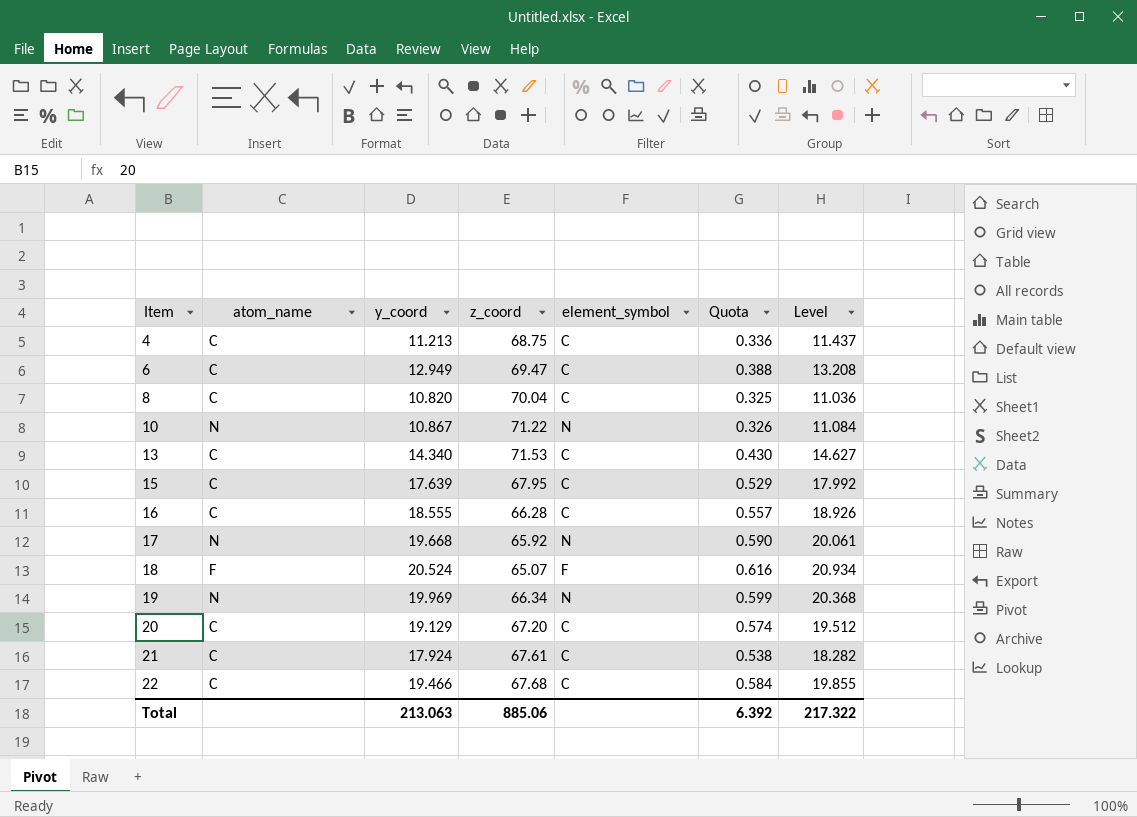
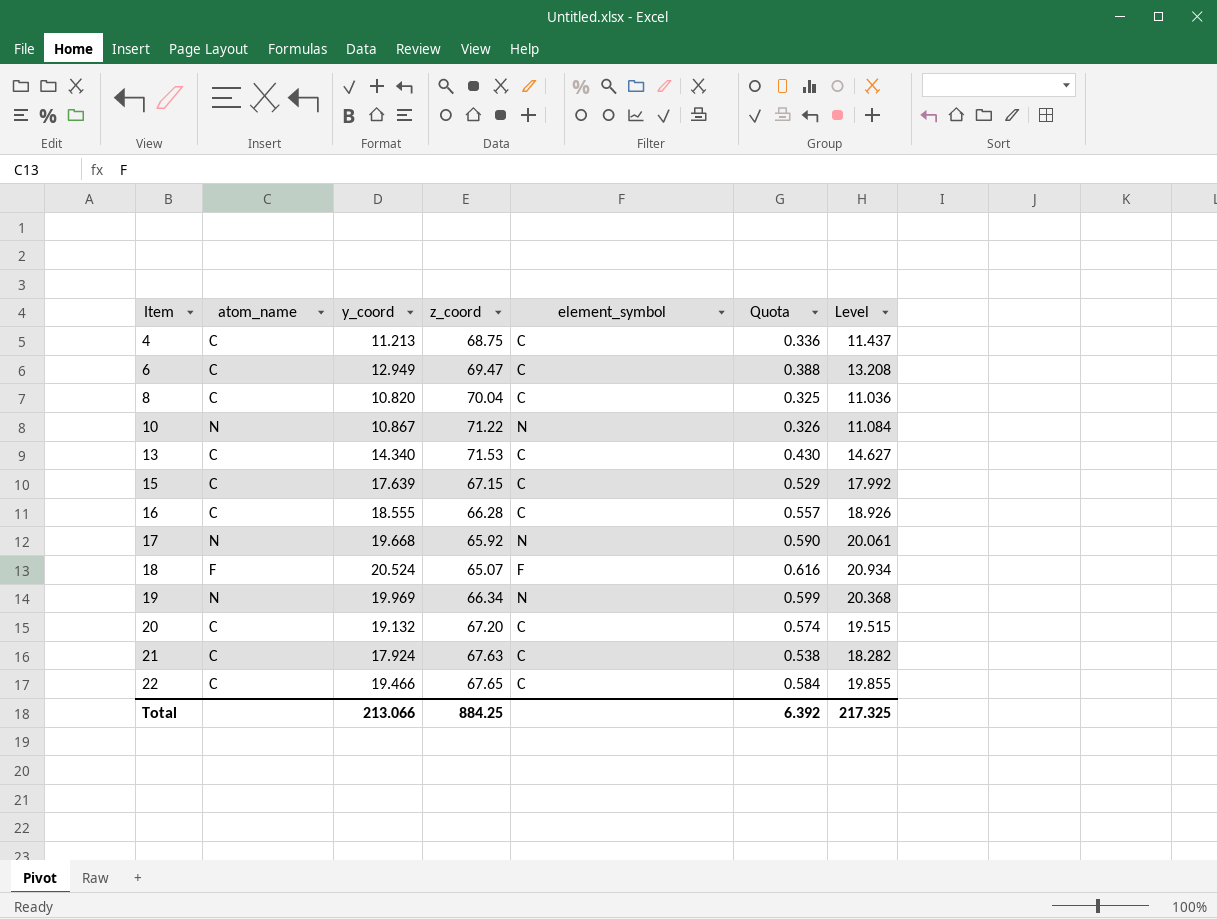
15 | z_coord: 67.95 -> 67.15
20 | y_coord: 19.129 -> 19.132
20 | Level: 19.512 -> 19.515
21 | z_coord: 67.61 -> 67.63
22 | z_coord: 67.68 -> 67.65
Total | y_coord: 213.063 -> 213.066
Total | z_coord: 885.06 -> 884.25
Total | Level: 217.322 -> 217.325

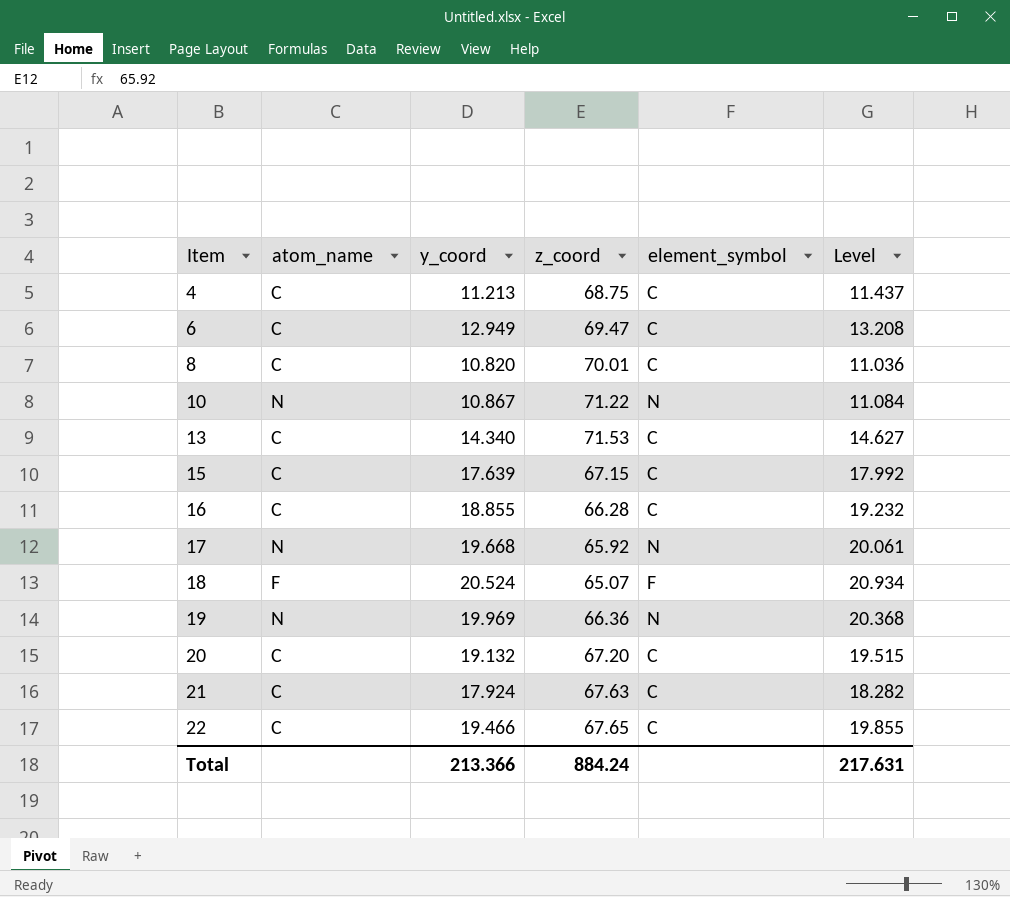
column Quota | formula: [y_coord] * 0.03 -> none
8 | z_coord: 70.04 -> 70.01
16 | y_coord: 18.555 -> 18.855
16 | Level: 18.926 -> 19.232
19 | z_coord: 66.34 -> 66.36
Total | y_coord: 213.066 -> 213.366
Total | z_coord: 884.25 -> 884.24
Total | Level: 217.325 -> 217.631

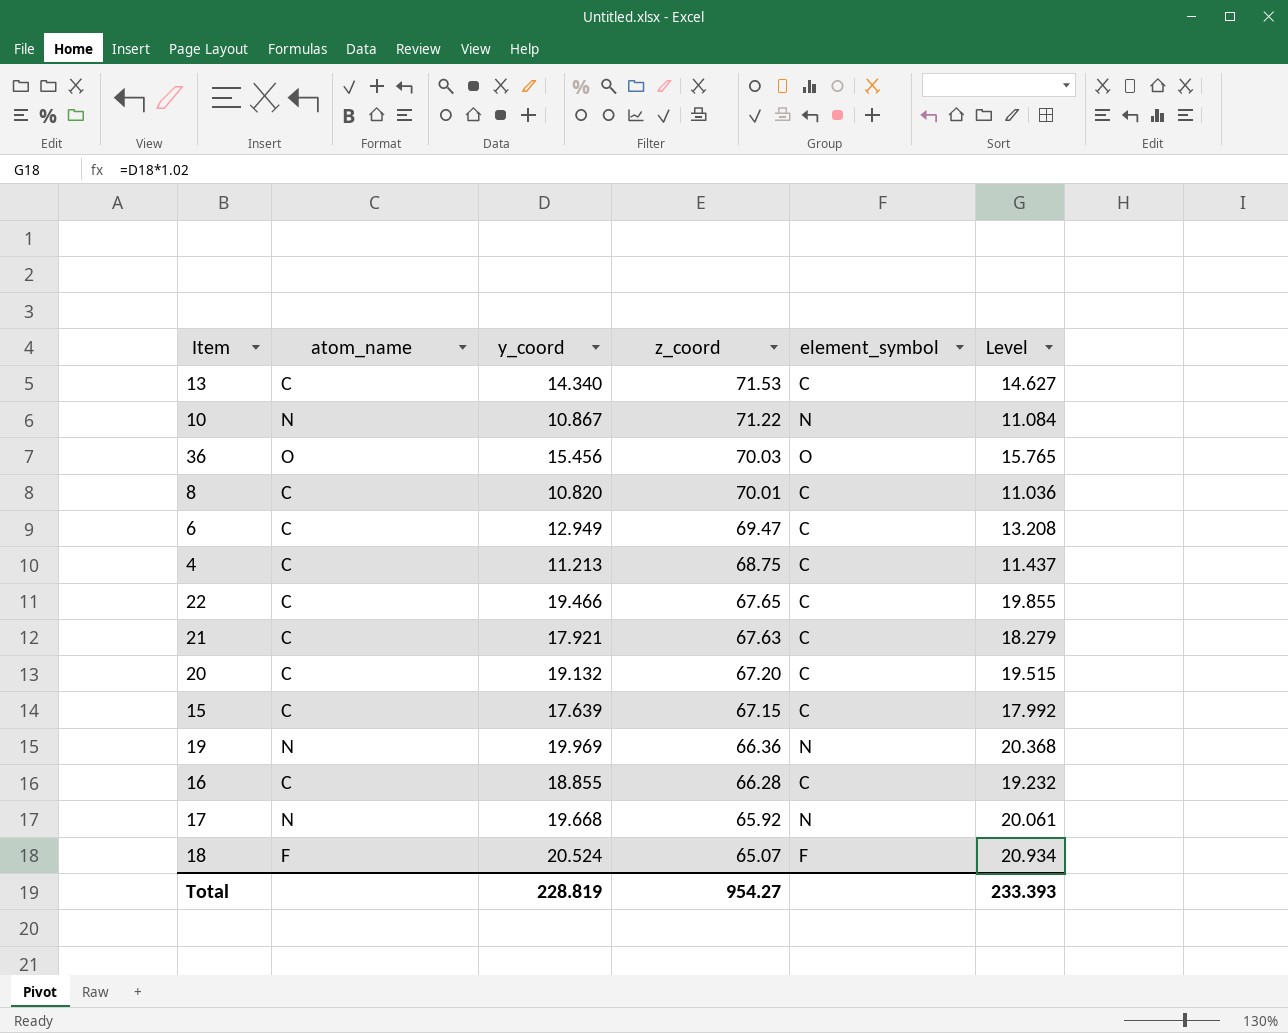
row order: Item ascending -> z_coord descending
row 36: none -> O | 15.456 | 70.03 | O | 15.765
21 | y_coord: 17.924 -> 17.921
21 | Level: 18.282 -> 18.279
Total | y_coord: 213.366 -> 228.819
Total | z_coord: 884.24 -> 954.27
Total | Level: 217.631 -> 233.393

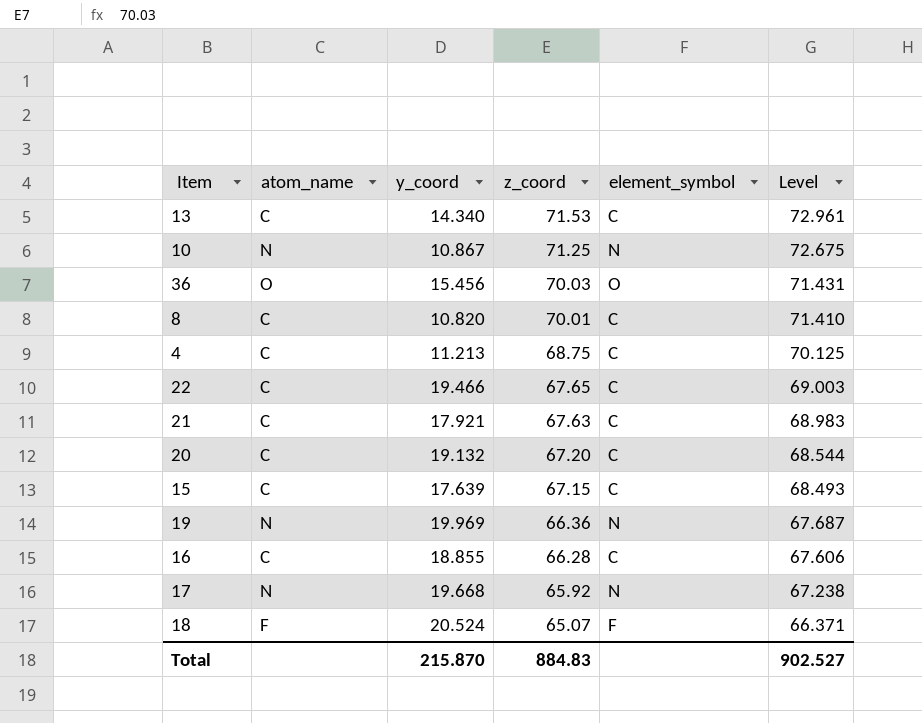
column Level | formula: [y_coord] * 1.02 -> [z_coord] * 1.02
row 6: C | 12.949 | 69.47 | C | 13.208 -> none
10 | z_coord: 71.22 -> 71.25
Total | y_coord: 228.819 -> 215.870
Total | z_coord: 954.27 -> 884.83
Total | Level: 233.393 -> 902.527

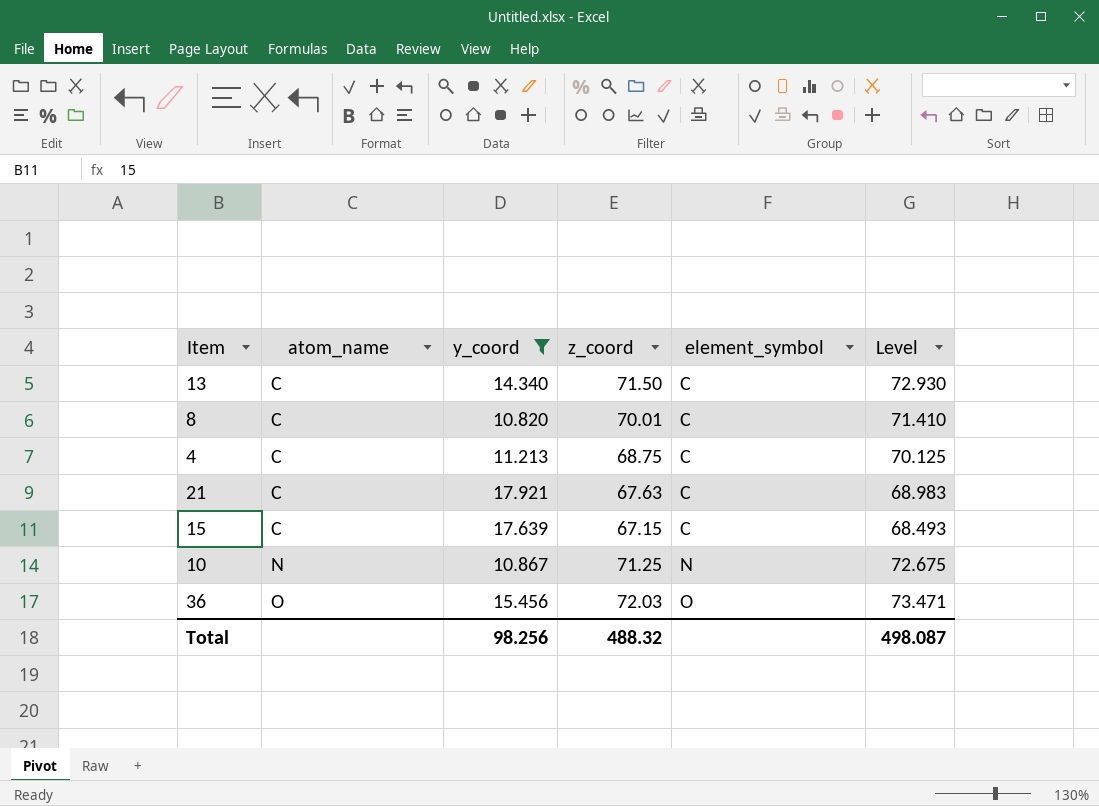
filter: none -> y_coord <= 17.921
row order: z_coord descending -> atom_name ascending
13 | z_coord: 71.53 -> 71.50
13 | Level: 72.961 -> 72.930
36 | z_coord: 70.03 -> 72.03
36 | Level: 71.431 -> 73.471
Total | y_coord: 215.870 -> 98.256
Total | z_coord: 884.83 -> 488.32
Total | Level: 902.527 -> 498.087

